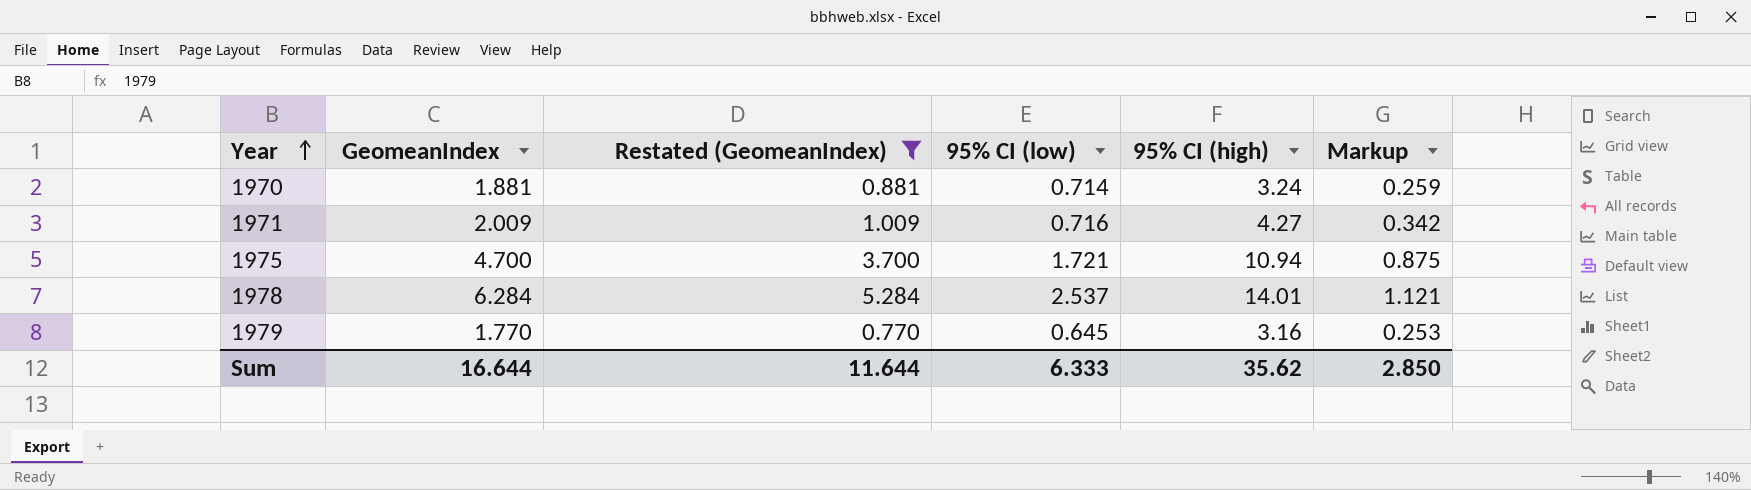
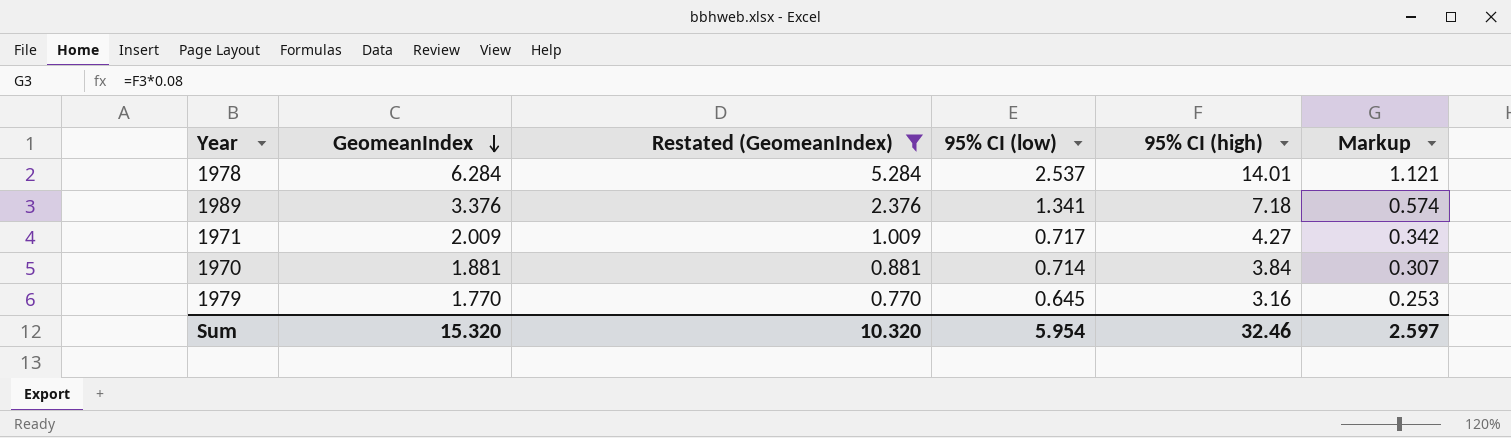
row order: Year ascending -> GeomeanIndex descending
row 1975: 4.700 | 3.700 | 1.721 | 10.94 | 0.875 -> none
row 1989: none -> 3.376 | 2.376 | 1.341 | 7.18 | 0.574
1971 | 95% CI (low): 0.716 -> 0.717
1970 | 95% CI (high): 3.24 -> 3.84
1970 | Markup: 0.259 -> 0.307
Sum | GeomeanIndex: 16.644 -> 15.320
Sum | Restated (GeomeanIndex): 11.644 -> 10.320
Sum | 95% CI (low): 6.333 -> 5.954
Sum | 95% CI (high): 35.62 -> 32.46
Sum | Markup: 2.850 -> 2.597

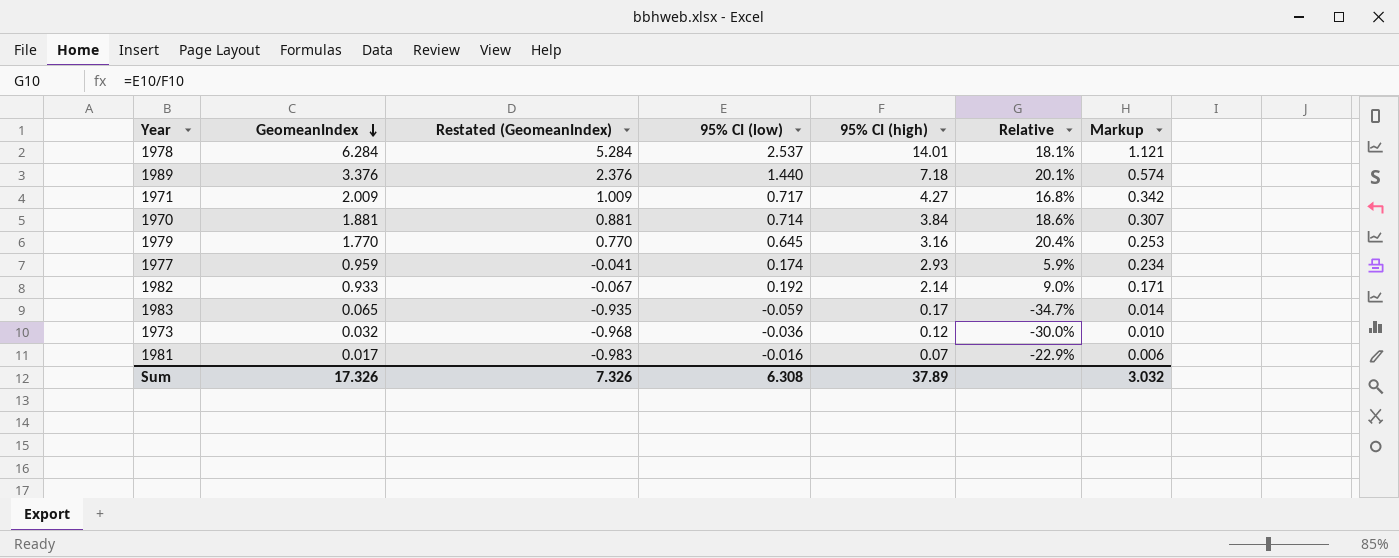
filter: Restated (GeomeanIndex) >= 0.770 -> none
column Relative | formula: none -> [95% CI (low)] / [95% CI (high)]
1989 | 95% CI (low): 1.341 -> 1.440
Sum | GeomeanIndex: 15.320 -> 17.326
Sum | Restated (GeomeanIndex): 10.320 -> 7.326
Sum | 95% CI (low): 5.954 -> 6.308
Sum | 95% CI (high): 32.46 -> 37.89
Sum | Markup: 2.597 -> 3.032

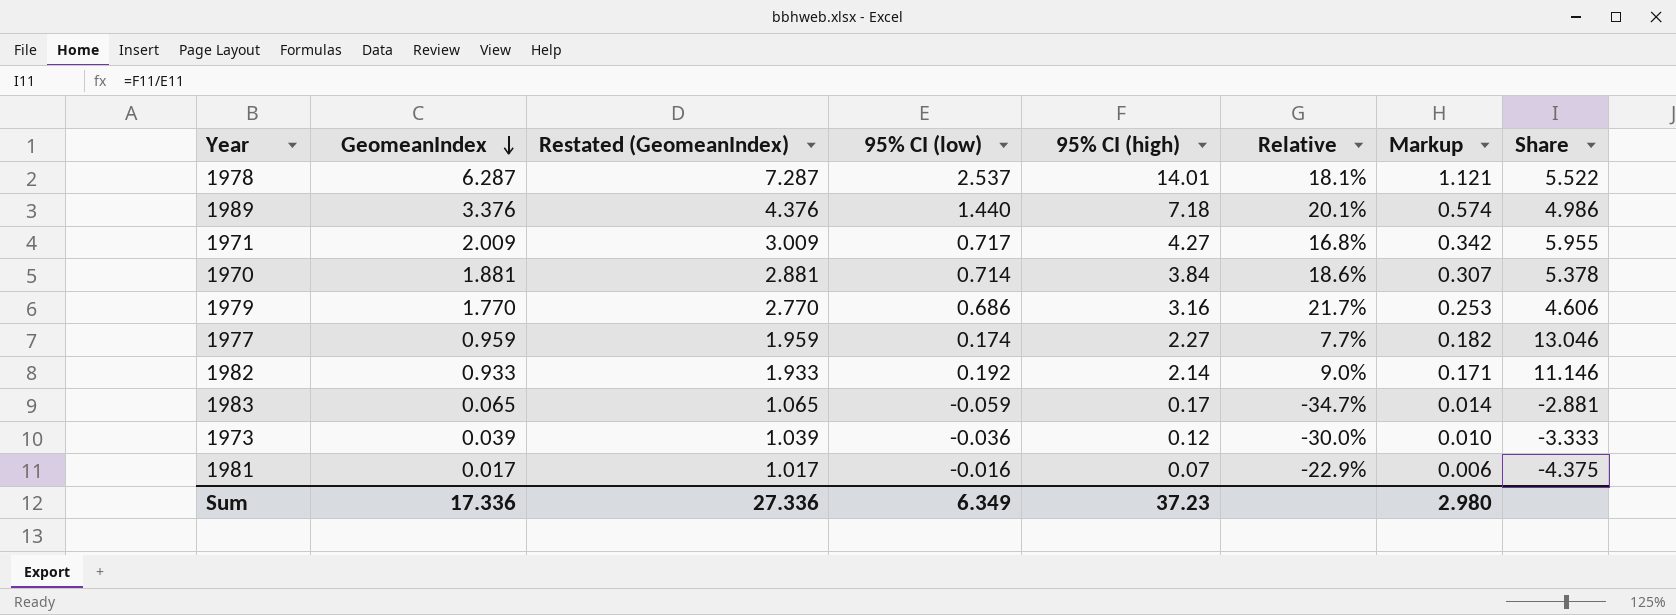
column Restated (GeomeanIndex) | formula: [GeomeanIndex] - 1 -> [GeomeanIndex] + 1
column Share | formula: none -> [95% CI (high)] / [95% CI (low)]
1978 | GeomeanIndex: 6.284 -> 6.287
1979 | 95% CI (low): 0.645 -> 0.686
1979 | Relative: 20.4% -> 21.7%
1977 | 95% CI (high): 2.93 -> 2.27
1977 | Relative: 5.9% -> 7.7%
1977 | Markup: 0.234 -> 0.182
1973 | GeomeanIndex: 0.032 -> 0.039
Sum | GeomeanIndex: 17.326 -> 17.336
Sum | Restated (GeomeanIndex): 7.326 -> 27.336
Sum | 95% CI (low): 6.308 -> 6.349
Sum | 95% CI (high): 37.89 -> 37.23
Sum | Markup: 3.032 -> 2.980

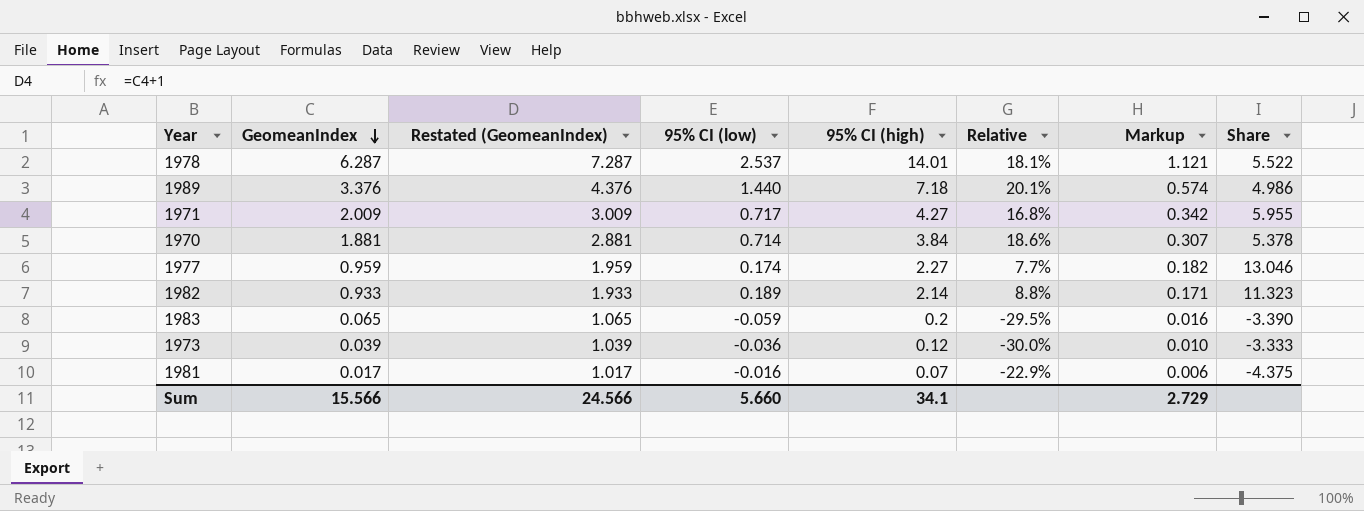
row 1979: 1.770 | 2.770 | 0.686 | 3.16 | 21.7% | 0.253 | 4.606 -> none
1982 | 95% CI (low): 0.192 -> 0.189
1982 | Relative: 9.0% -> 8.8%
1982 | Share: 11.146 -> 11.323
1983 | 95% CI (high): 0.17 -> 0.2
1983 | Relative: -34.7% -> -29.5%
1983 | Markup: 0.014 -> 0.016
1983 | Share: -2.881 -> -3.390
Sum | GeomeanIndex: 17.336 -> 15.566
Sum | Restated (GeomeanIndex): 27.336 -> 24.566
Sum | 95% CI (low): 6.349 -> 5.660
Sum | 95% CI (high): 37.23 -> 34.1
Sum | Markup: 2.980 -> 2.729

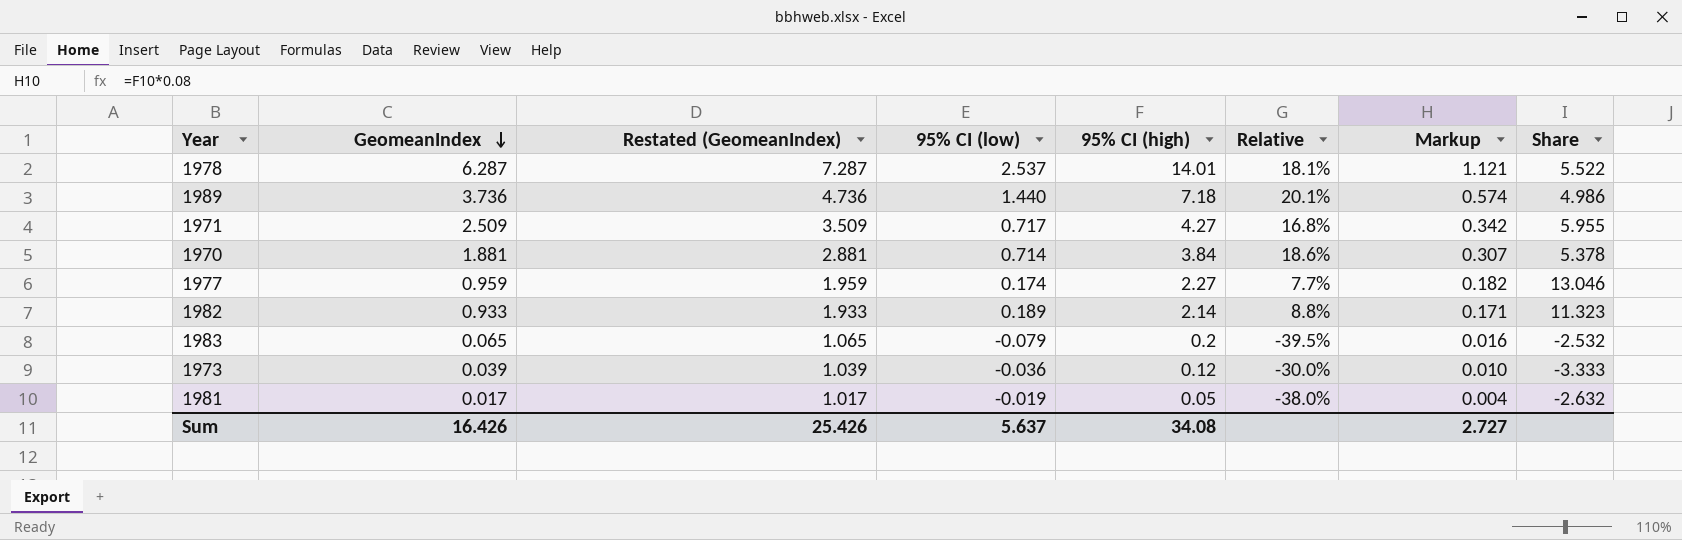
1989 | GeomeanIndex: 3.376 -> 3.736
1989 | Restated (GeomeanIndex): 4.376 -> 4.736
1971 | GeomeanIndex: 2.009 -> 2.509
1971 | Restated (GeomeanIndex): 3.009 -> 3.509
1983 | 95% CI (low): -0.059 -> -0.079
1983 | Relative: -29.5% -> -39.5%
1983 | Share: -3.390 -> -2.532
1981 | 95% CI (low): -0.016 -> -0.019
1981 | 95% CI (high): 0.07 -> 0.05
1981 | Relative: -22.9% -> -38.0%
1981 | Markup: 0.006 -> 0.004
1981 | Share: -4.375 -> -2.632
Sum | GeomeanIndex: 15.566 -> 16.426
Sum | Restated (GeomeanIndex): 24.566 -> 25.426
Sum | 95% CI (low): 5.660 -> 5.637
Sum | 95% CI (high): 34.1 -> 34.08
Sum | Markup: 2.729 -> 2.727

